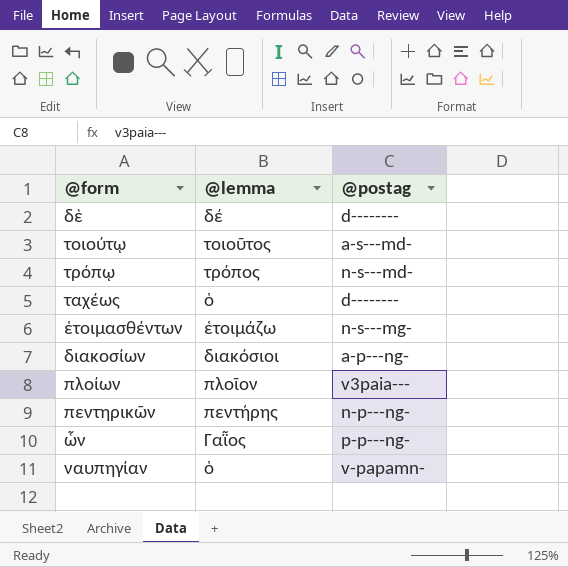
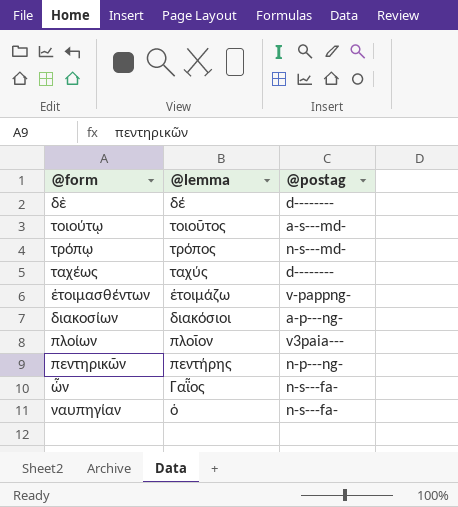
ταχέως | @lemma: ὁ -> ταχύς
ἑτοιμασθέντων | @postag: n-s---mg- -> v-pappng-
ὧν | @postag: p-p---ng- -> n-s---fa-
ναυπηγίαν | @postag: v-papamn- -> n-s---fa-

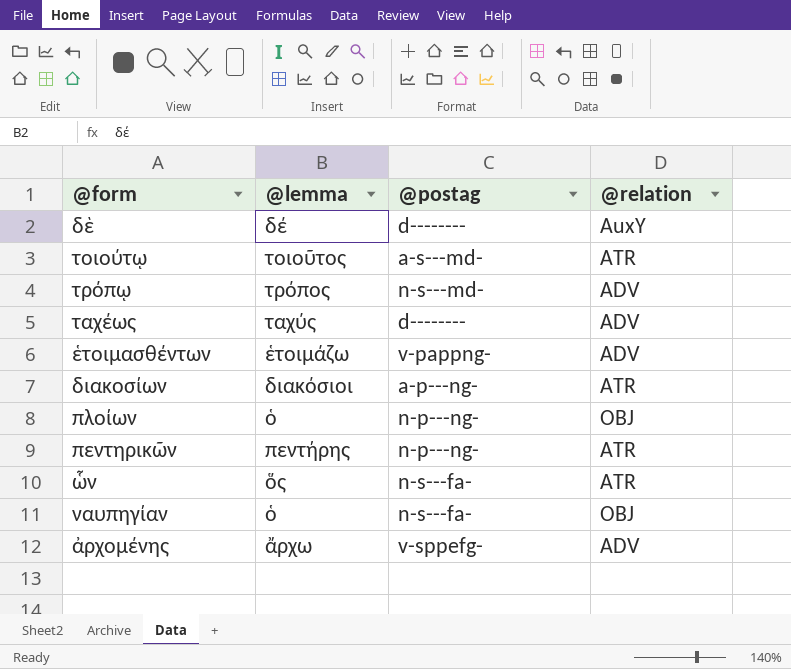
column @relation | position: none -> 4
πλοίων | @lemma: πλοῖον -> ὁ
πλοίων | @postag: v3paia--- -> n-p---ng-
ὧν | @lemma: Γαῗος -> ὅς
row ἀρχομένης: none -> ἄρχω | v-sppefg- | ADV

